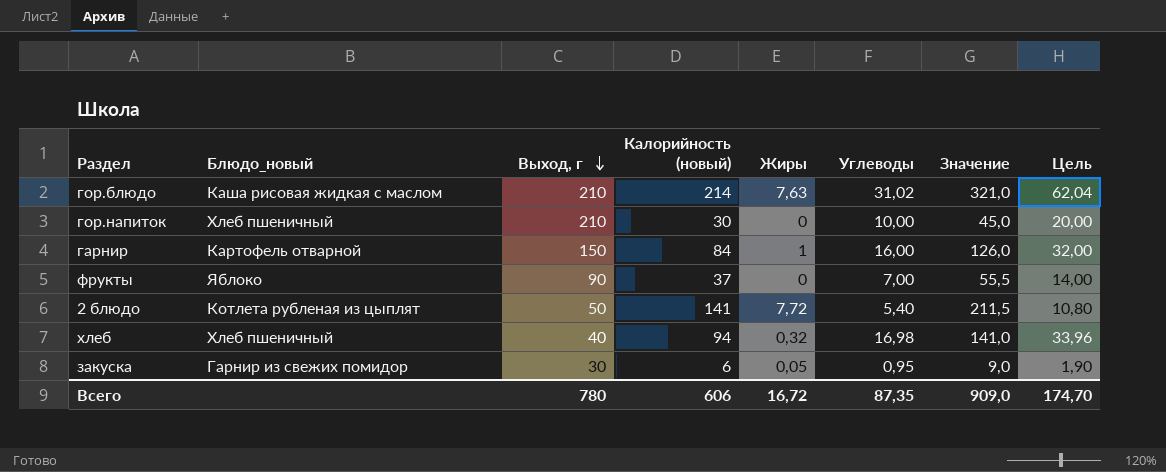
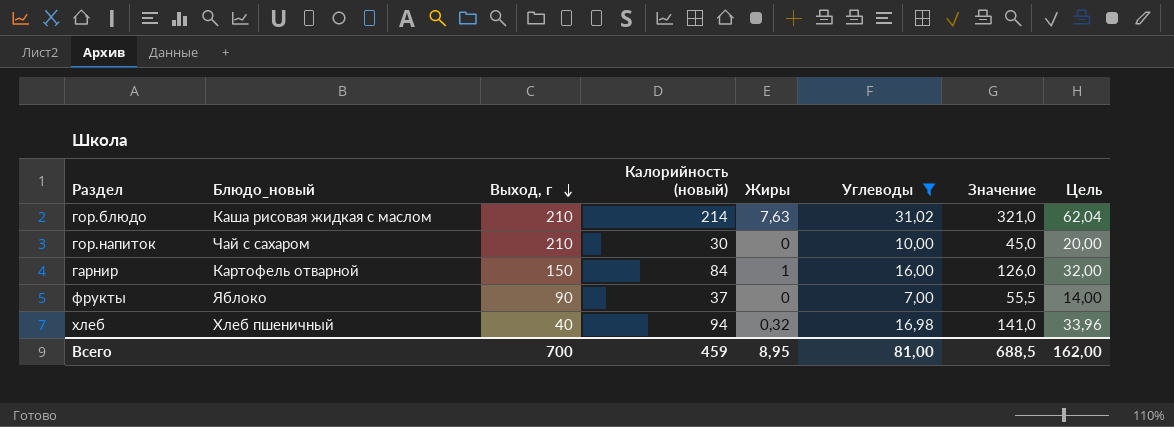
filter: none -> Углеводы >= 7,00
гор.напиток | Блюдо_новый: Хлеб пшеничный -> Чай с сахаром
Всего | Выход, г: 780 -> 700
Всего | Калорийность (новый): 606 -> 459
Всего | Жиры: 16,72 -> 8,95
Всего | Углеводы: 87,35 -> 81,00
Всего | Значение: 909,0 -> 688,5
Всего | Цель: 174,70 -> 162,00

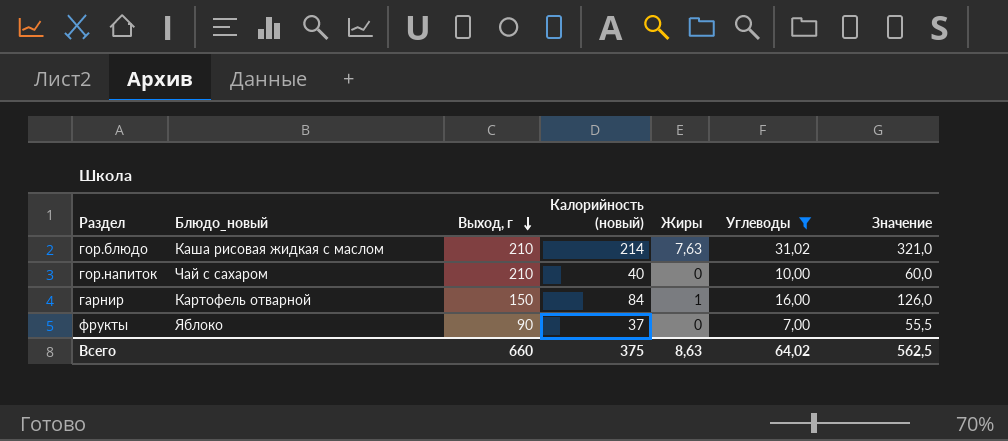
column Цель | formula: [Углеводы] * 2 -> none
row хлеб: Хлеб пшеничный | 40 | 94 | 0,32 | 16,98 | 141,0 | 33,96 -> none
гор.напиток | Калорийность (новый): 30 -> 40
гор.напиток | Значение: 45,0 -> 60,0
Всего | Выход, г: 700 -> 660
Всего | Калорийность (новый): 459 -> 375
Всего | Жиры: 8,95 -> 8,63
Всего | Углеводы: 81,00 -> 64,02
Всего | Значение: 688,5 -> 562,5

